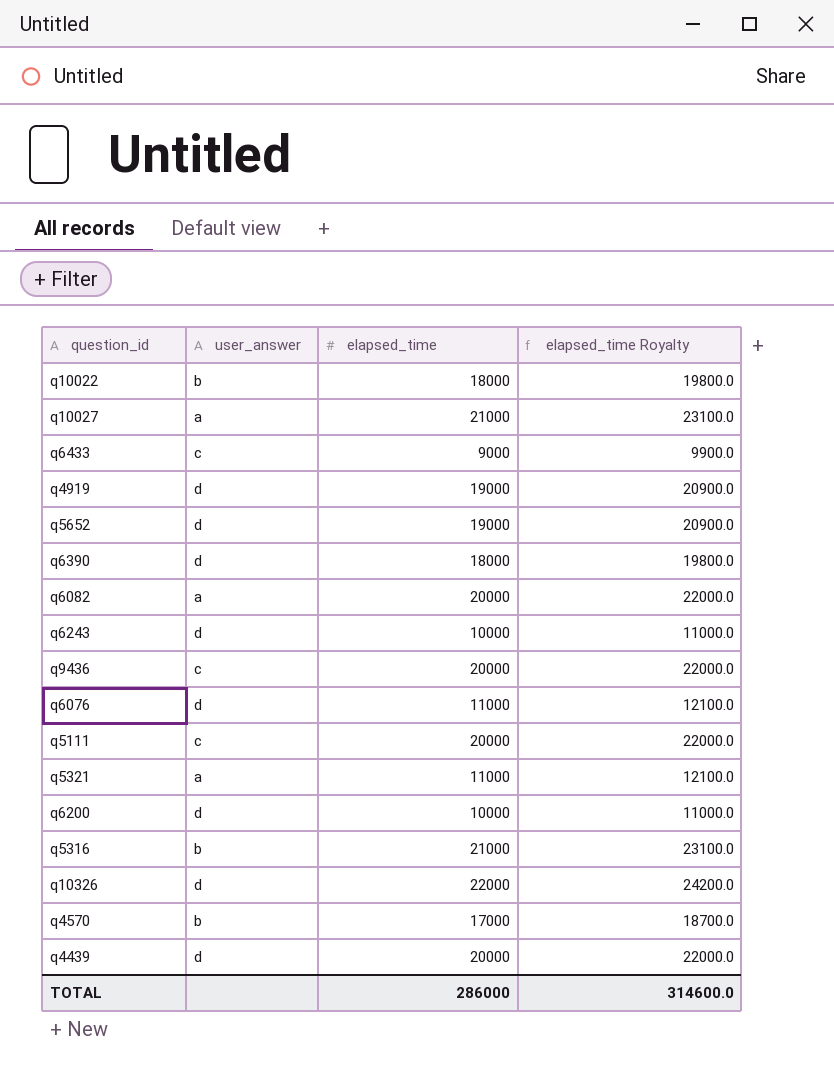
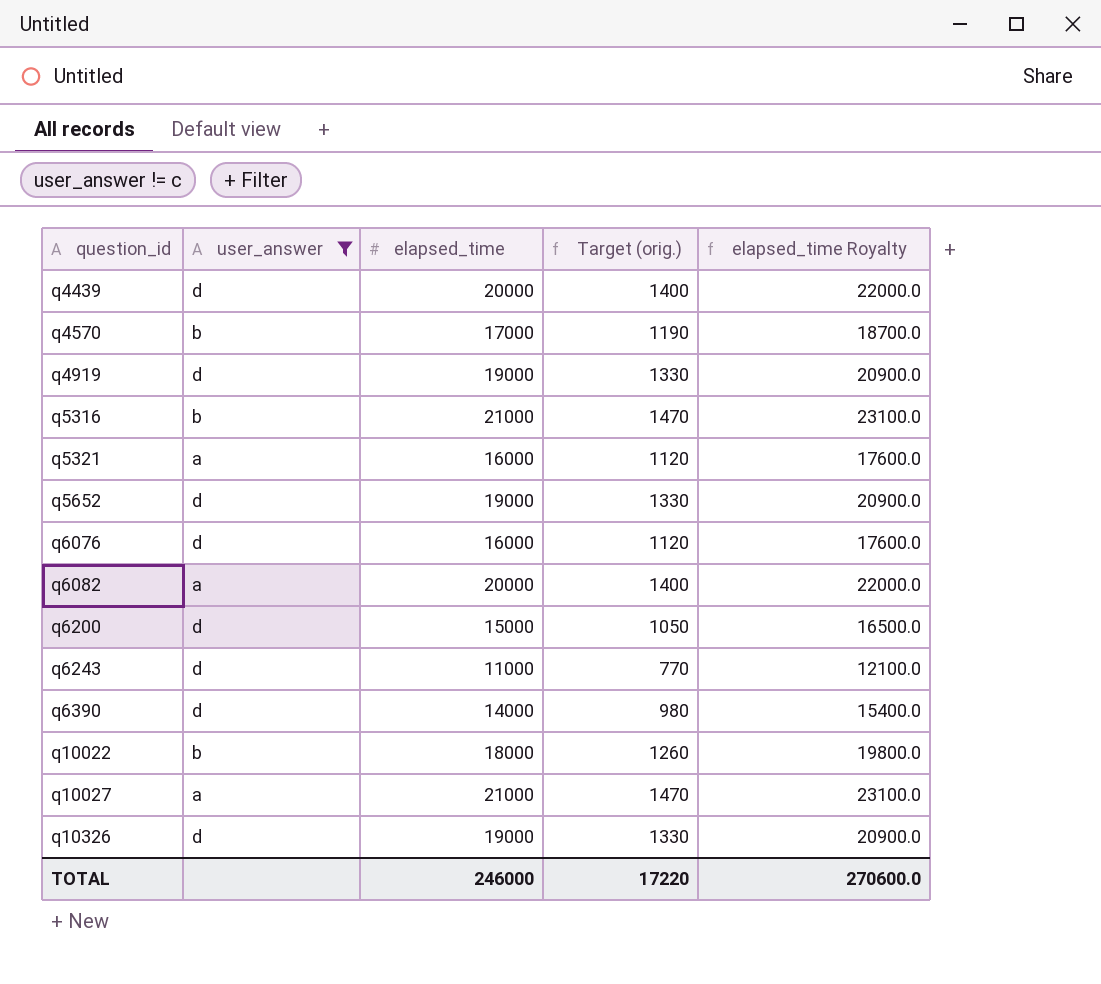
filter: none -> user_answer != c
row order: none -> question_id ascending
column Target (orig.) | formula: none -> [elapsed_time] * 0.07
q5321 | elapsed_time: 11000 -> 16000
q5321 | elapsed_time Royalty: 12100.0 -> 17600.0
q6076 | elapsed_time: 11000 -> 16000
q6076 | elapsed_time Royalty: 12100.0 -> 17600.0
q6200 | elapsed_time: 10000 -> 15000
q6200 | elapsed_time Royalty: 11000.0 -> 16500.0
q6243 | elapsed_time: 10000 -> 11000
q6243 | elapsed_time Royalty: 11000.0 -> 12100.0
q6390 | elapsed_time: 18000 -> 14000
q6390 | elapsed_time Royalty: 19800.0 -> 15400.0
q10326 | elapsed_time: 22000 -> 19000
q10326 | elapsed_time Royalty: 24200.0 -> 20900.0
TOTAL | elapsed_time: 286000 -> 246000
TOTAL | elapsed_time Royalty: 314600.0 -> 270600.0

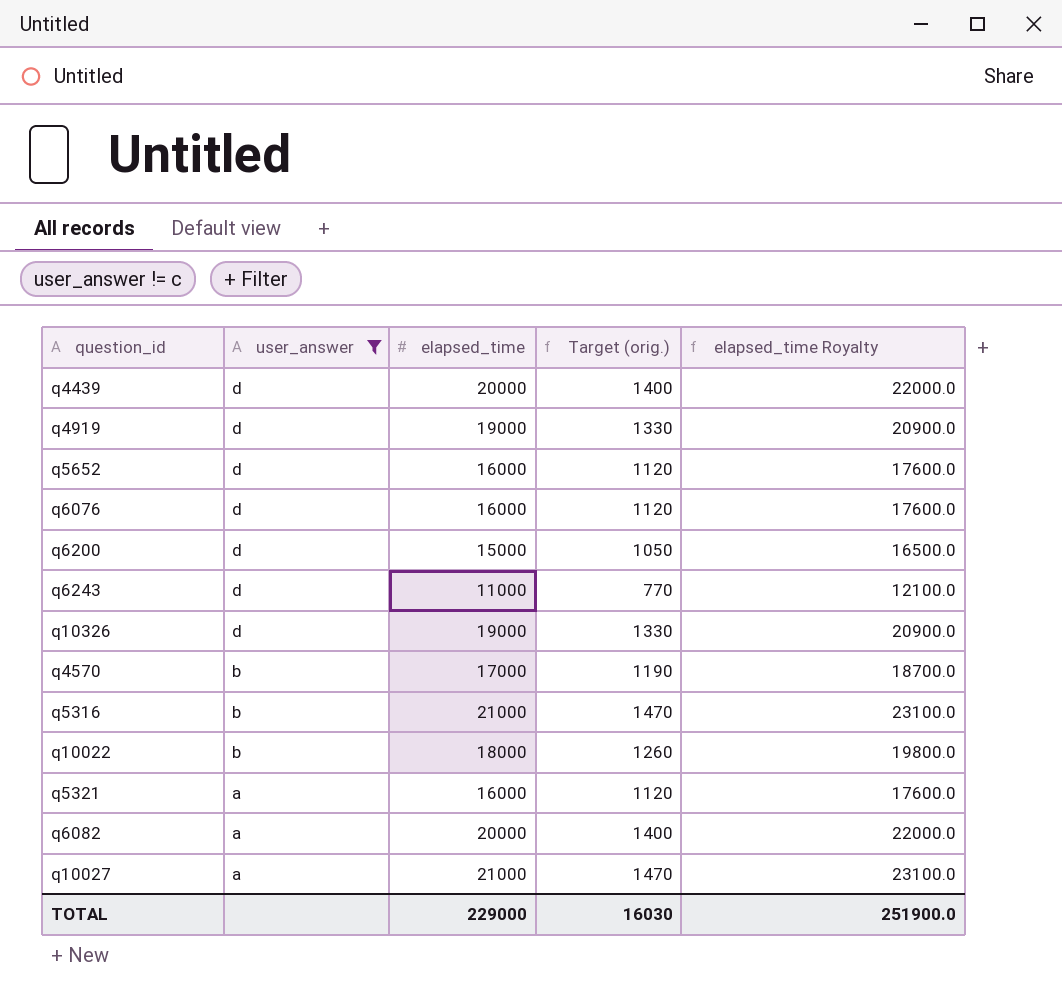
row order: question_id ascending -> user_answer descending
row q6390: d | 14000 | 980 | 15400.0 -> none
q5652 | elapsed_time: 19000 -> 16000
q5652 | Target (orig.): 1330 -> 1120
q5652 | elapsed_time Royalty: 20900.0 -> 17600.0
TOTAL | elapsed_time: 246000 -> 229000
TOTAL | Target (orig.): 17220 -> 16030
TOTAL | elapsed_time Royalty: 270600.0 -> 251900.0

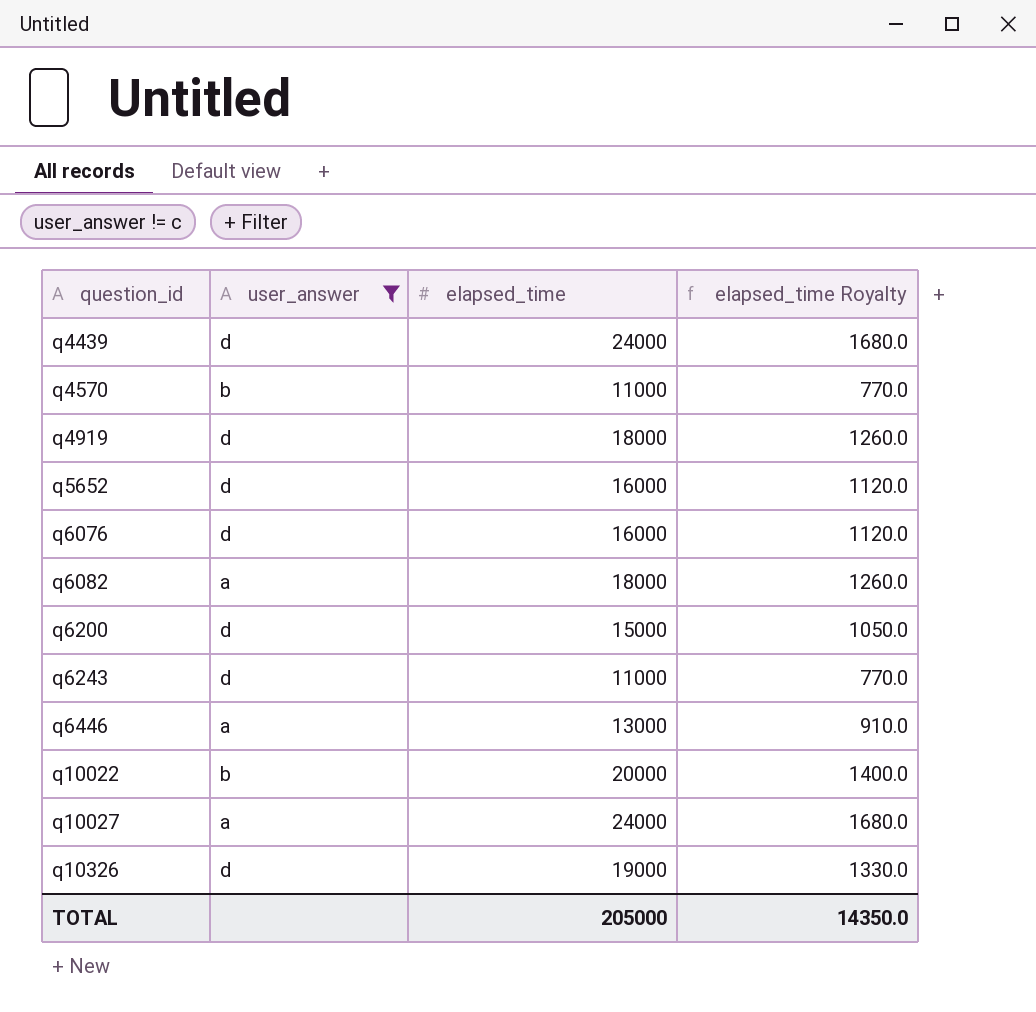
row order: user_answer descending -> question_id ascending
column Target (orig.) | formula: [elapsed_time] * 0.07 -> none
column elapsed_time Royalty | formula: [elapsed_time] * 1.1 -> [elapsed_time] * 0.07
row q5316: b | 21000 | 1470 | 23100.0 -> none
row q5321: a | 16000 | 1120 | 17600.0 -> none
q4439 | elapsed_time: 20000 -> 24000
q4570 | elapsed_time: 17000 -> 11000
q4919 | elapsed_time: 19000 -> 18000
q6082 | elapsed_time: 20000 -> 18000
row q6446: none -> a | 13000 | 910.0
q10022 | elapsed_time: 18000 -> 20000
q10027 | elapsed_time: 21000 -> 24000
TOTAL | elapsed_time: 229000 -> 205000
TOTAL | elapsed_time Royalty: 251900.0 -> 14350.0

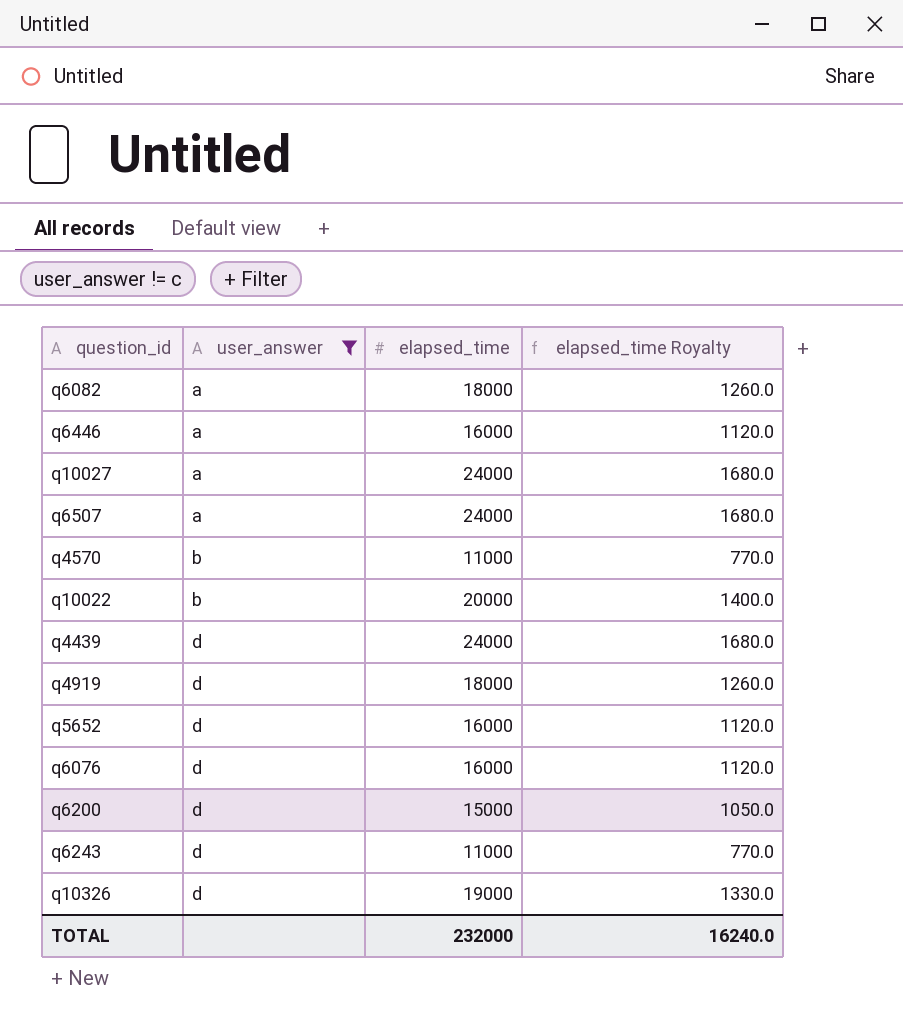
row order: question_id ascending -> user_answer ascending
q6446 | elapsed_time: 13000 -> 16000
q6446 | elapsed_time Royalty: 910.0 -> 1120.0
row q6507: none -> a | 24000 | 1680.0
TOTAL | elapsed_time: 205000 -> 232000
TOTAL | elapsed_time Royalty: 14350.0 -> 16240.0

